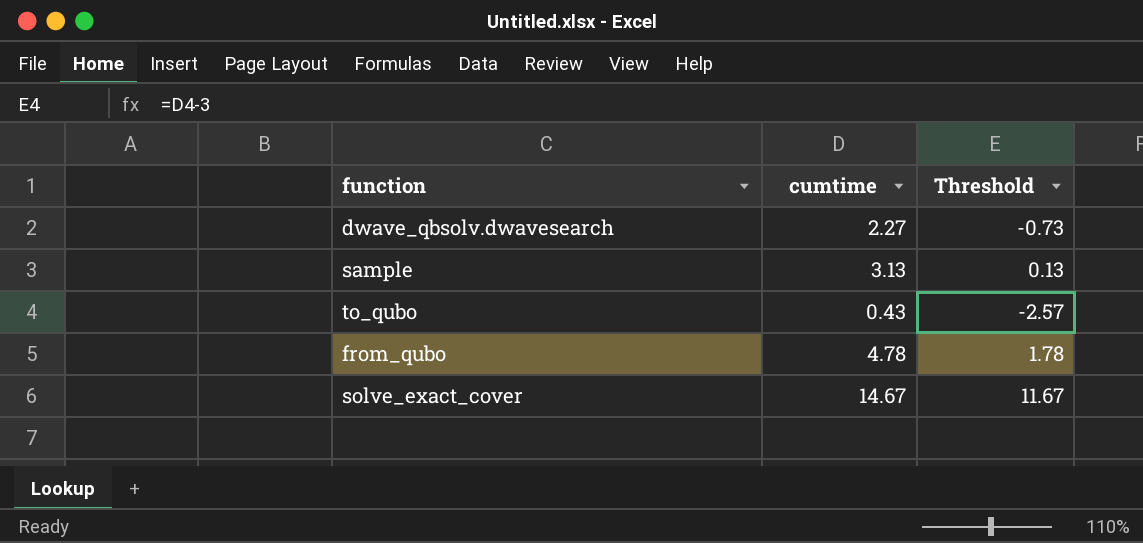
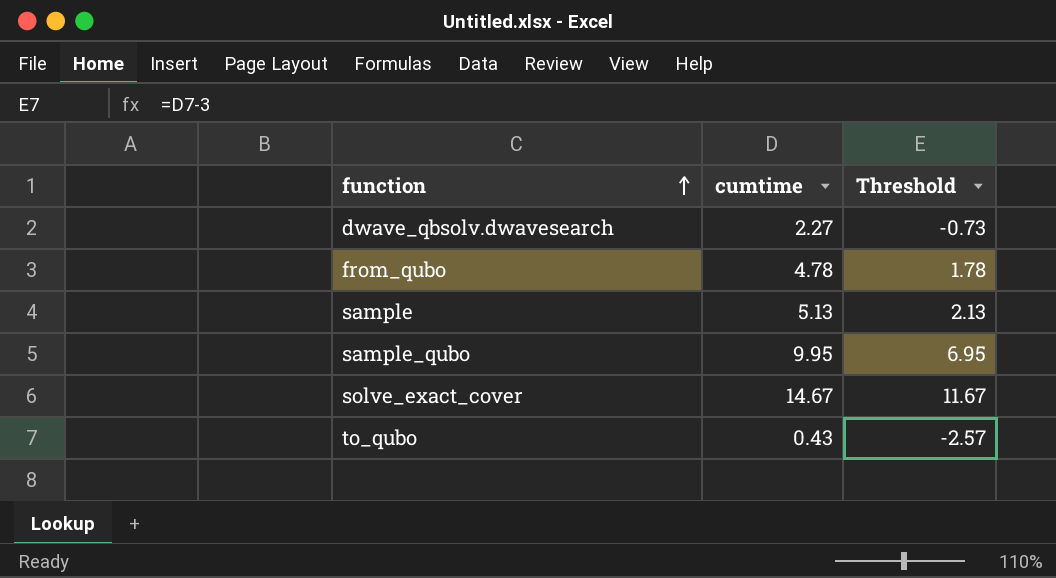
row order: none -> function ascending
sample | cumtime: 3.13 -> 5.13
sample | Threshold: 0.13 -> 2.13
row sample_qubo: none -> 9.95 | 6.95

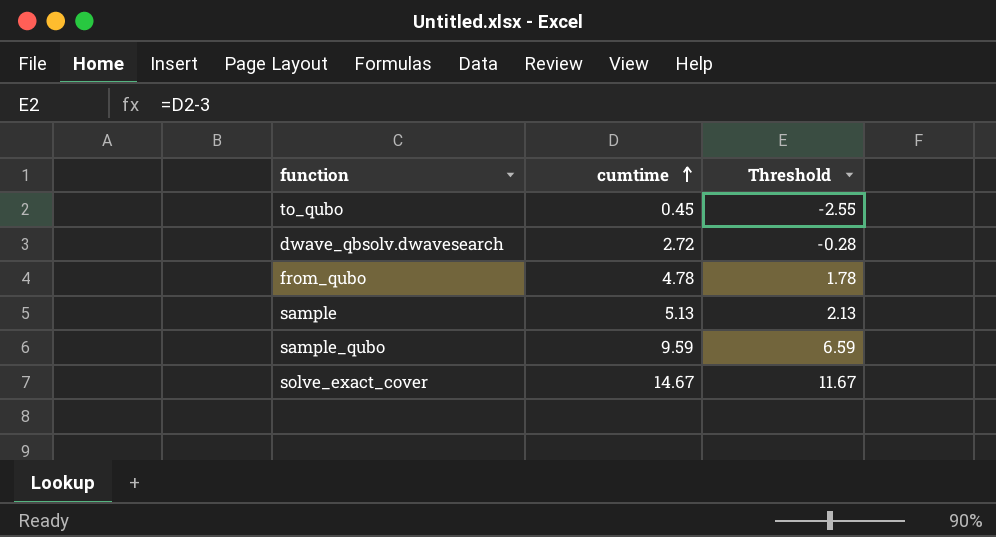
row order: function ascending -> cumtime ascending
to_qubo | cumtime: 0.43 -> 0.45
to_qubo | Threshold: -2.57 -> -2.55
dwave_qbsolv.dwavesearch | cumtime: 2.27 -> 2.72
dwave_qbsolv.dwavesearch | Threshold: -0.73 -> -0.28
sample_qubo | cumtime: 9.95 -> 9.59
sample_qubo | Threshold: 6.95 -> 6.59

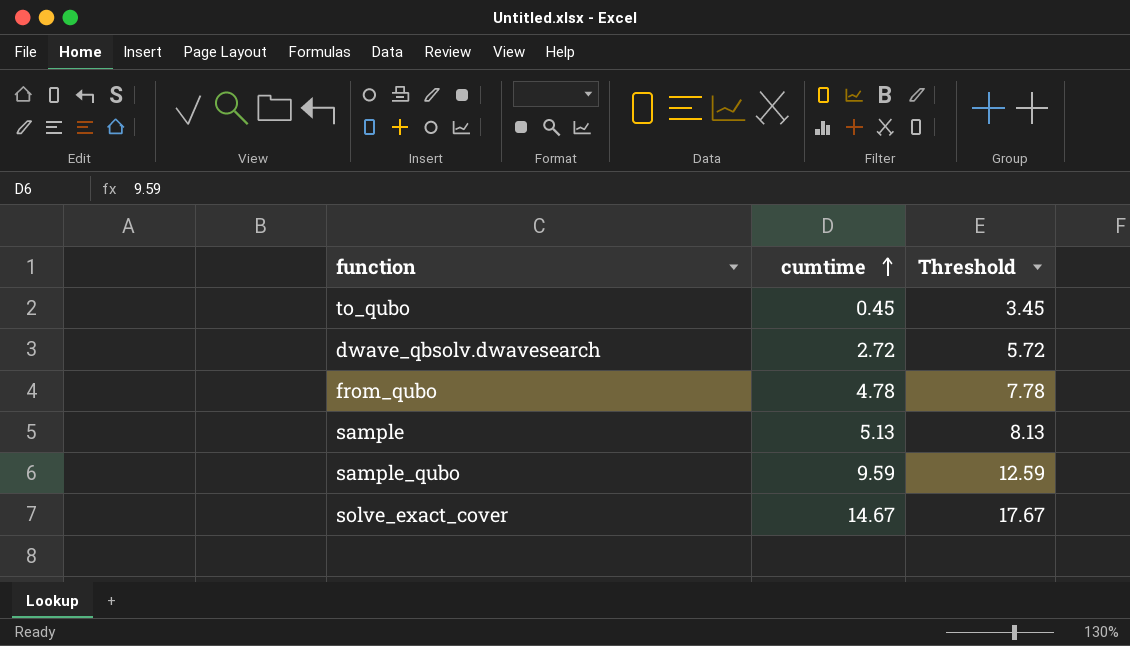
column Threshold | formula: [cumtime] - 3 -> [cumtime] + 3

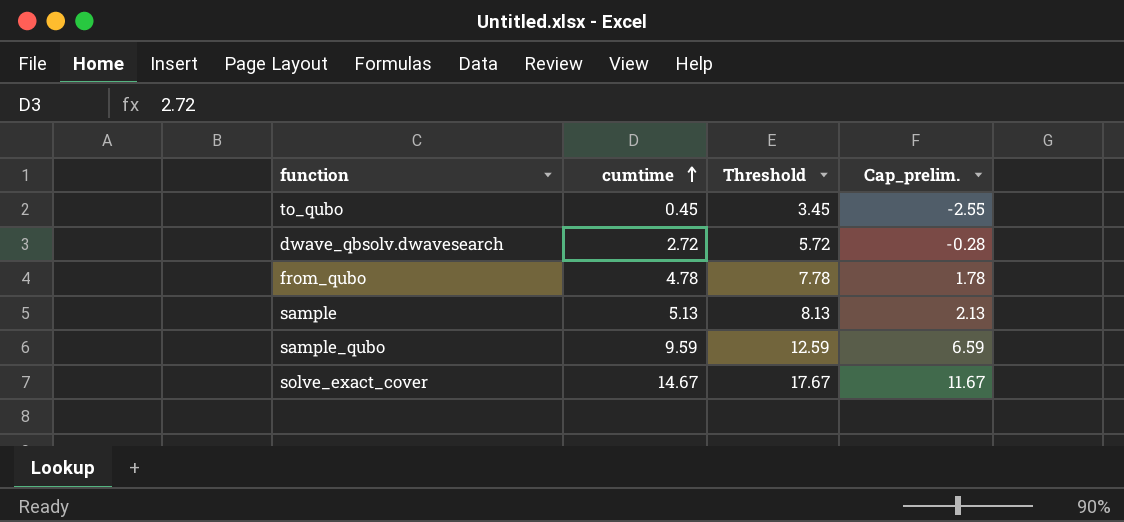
column Cap_prelim. | formula: none -> [cumtime] - 3

